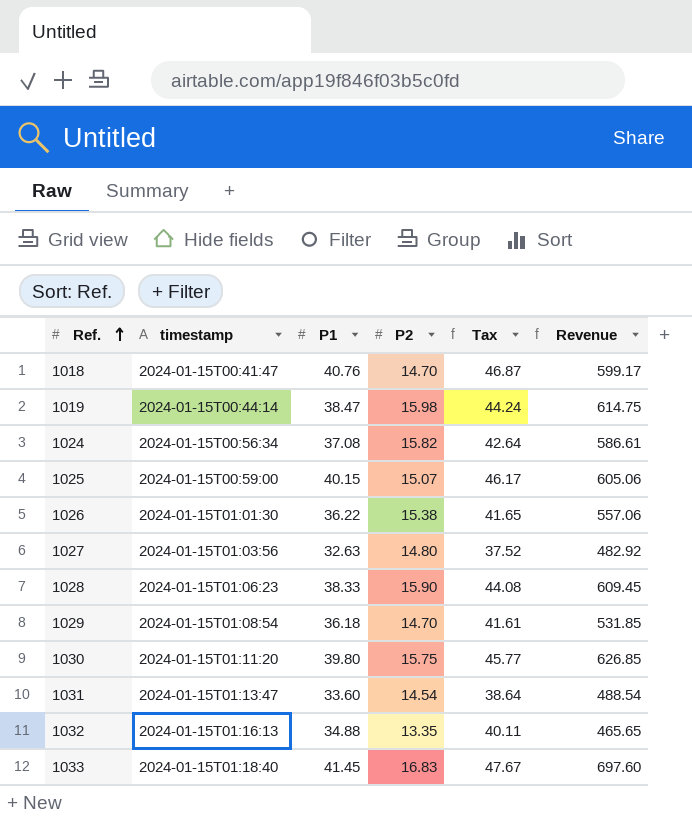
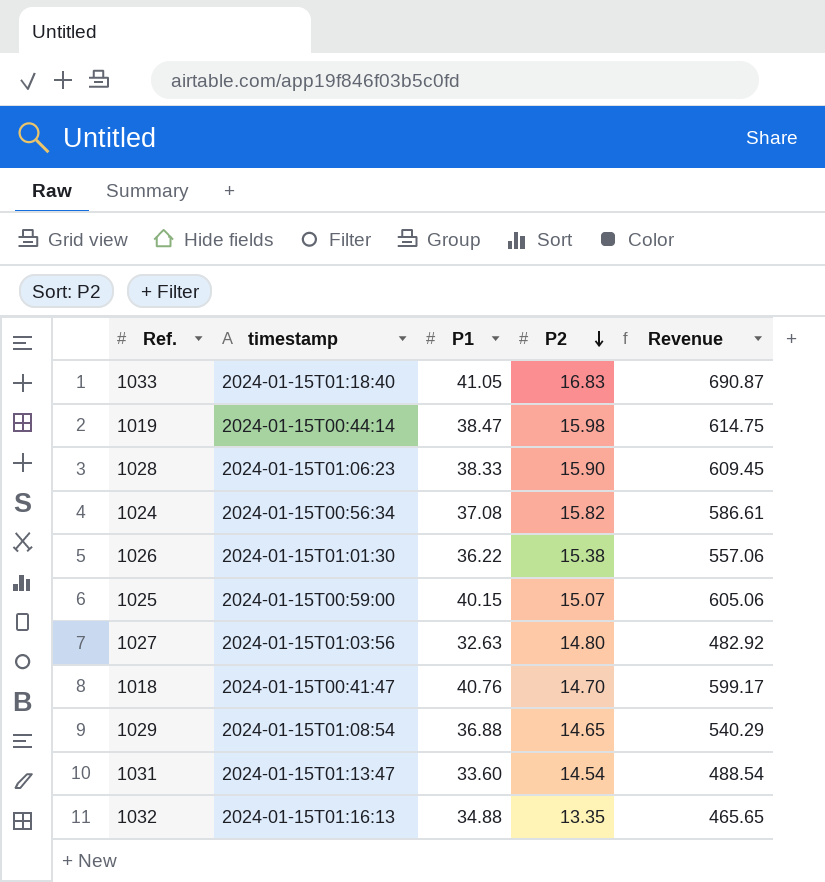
row order: Ref. ascending -> P2 descending
column Tax | formula: [P1] * 1.15 -> none
row 1030: 2024-01-15T01:11:20 | 39.80 | 15.75 | 45.77 | 626.85 -> none
1033 | P1: 41.45 -> 41.05
1033 | Revenue: 697.60 -> 690.87
1029 | P1: 36.18 -> 36.88
1029 | P2: 14.70 -> 14.65
1029 | Revenue: 531.85 -> 540.29

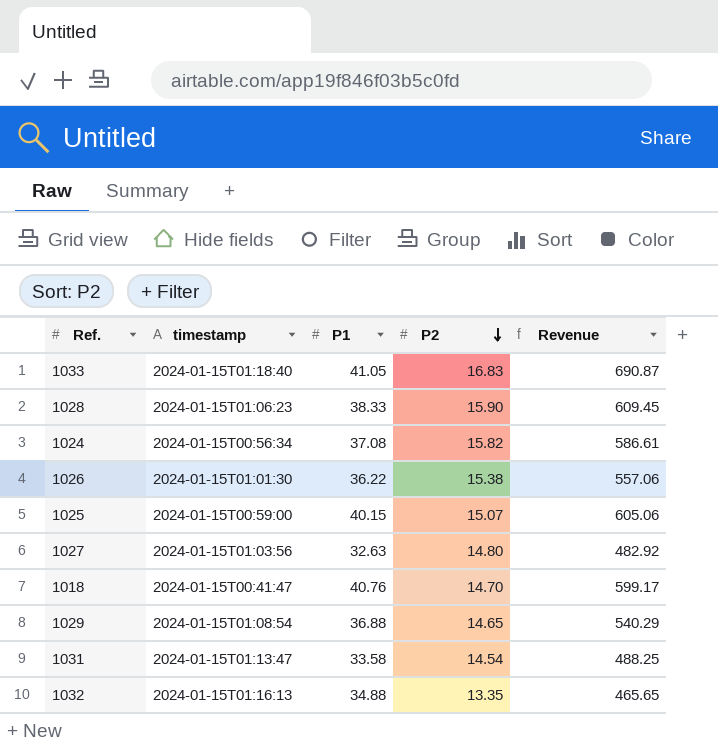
row 1019: 2024-01-15T00:44:14 | 38.47 | 15.98 | 614.75 -> none
1031 | P1: 33.60 -> 33.58
1031 | Revenue: 488.54 -> 488.25

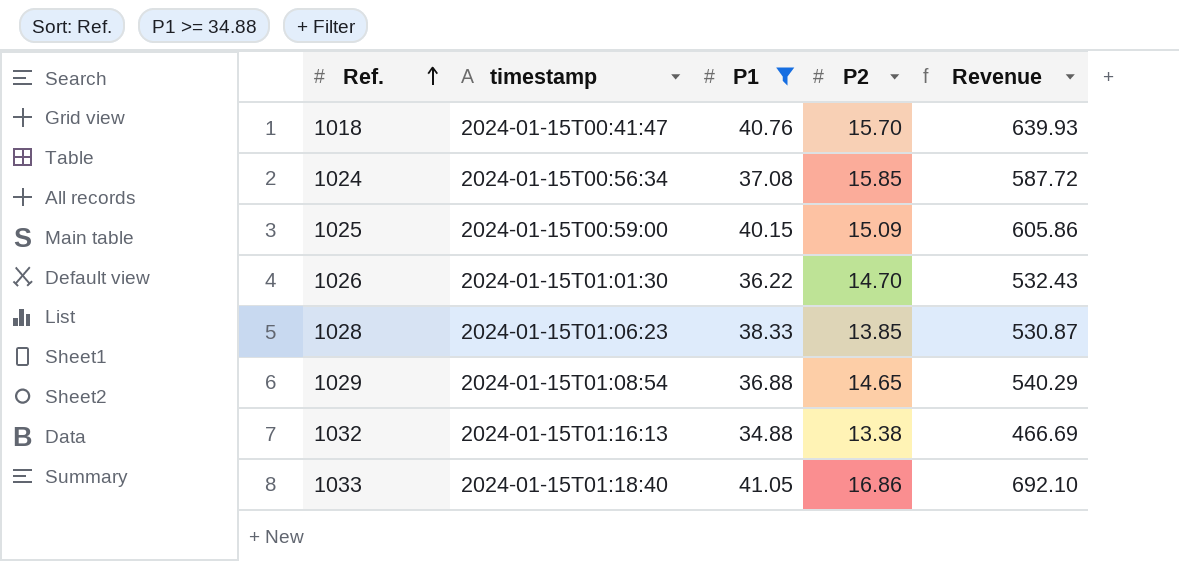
filter: none -> P1 >= 34.88
row order: P2 descending -> Ref. ascending
1018 | P2: 14.70 -> 15.70
1018 | Revenue: 599.17 -> 639.93
1024 | P2: 15.82 -> 15.85
1024 | Revenue: 586.61 -> 587.72
1025 | P2: 15.07 -> 15.09
1025 | Revenue: 605.06 -> 605.86
1026 | P2: 15.38 -> 14.70
1026 | Revenue: 557.06 -> 532.43
1028 | P2: 15.90 -> 13.85
1028 | Revenue: 609.45 -> 530.87
1032 | P2: 13.35 -> 13.38
1032 | Revenue: 465.65 -> 466.69
1033 | P2: 16.83 -> 16.86
1033 | Revenue: 690.87 -> 692.10

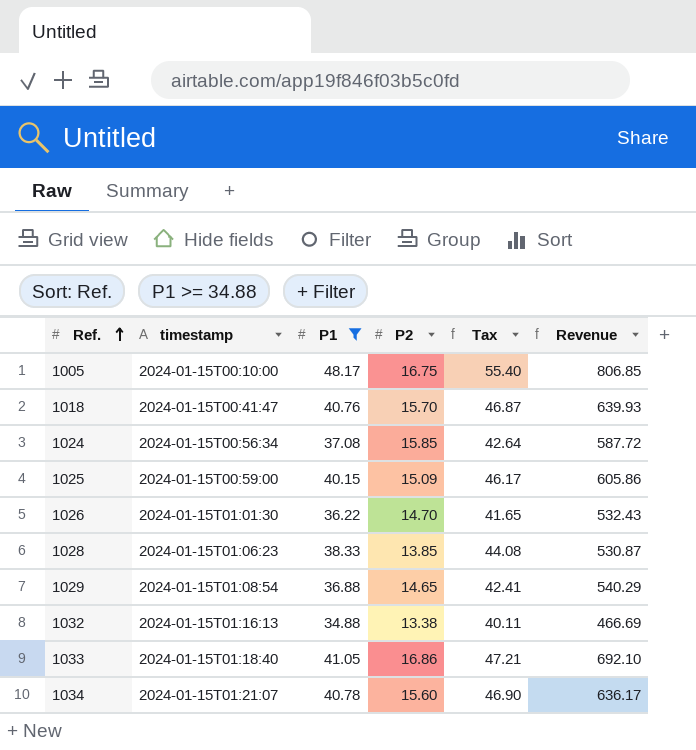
column Tax | formula: none -> [P1] * 1.15
row 1005: none -> 2024-01-15T00:10:00 | 48.17 | 16.75 | 55.40 | 806.85
row 1034: none -> 2024-01-15T01:21:07 | 40.78 | 15.60 | 46.90 | 636.17

